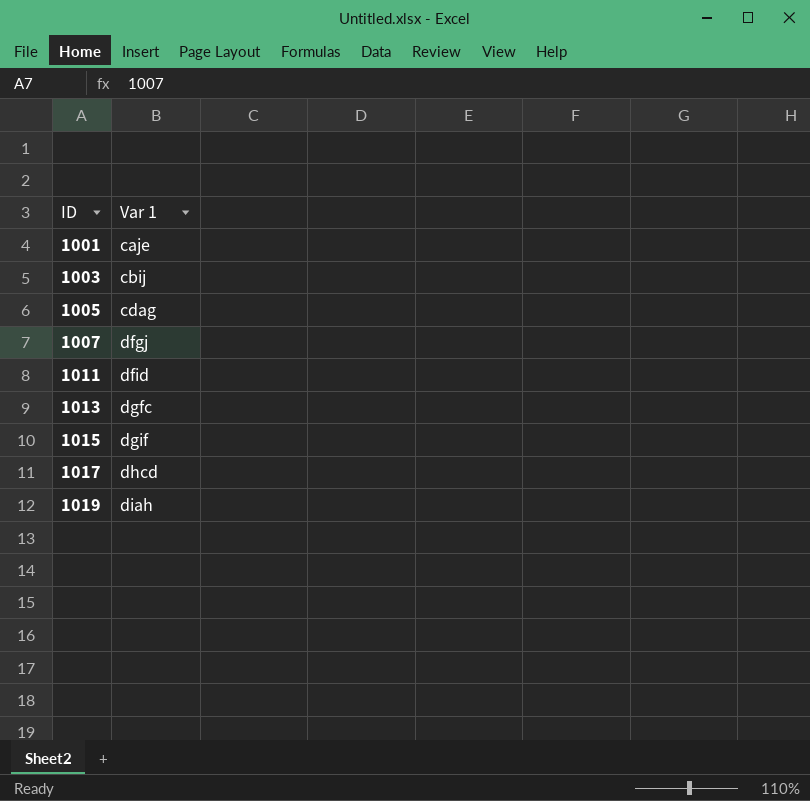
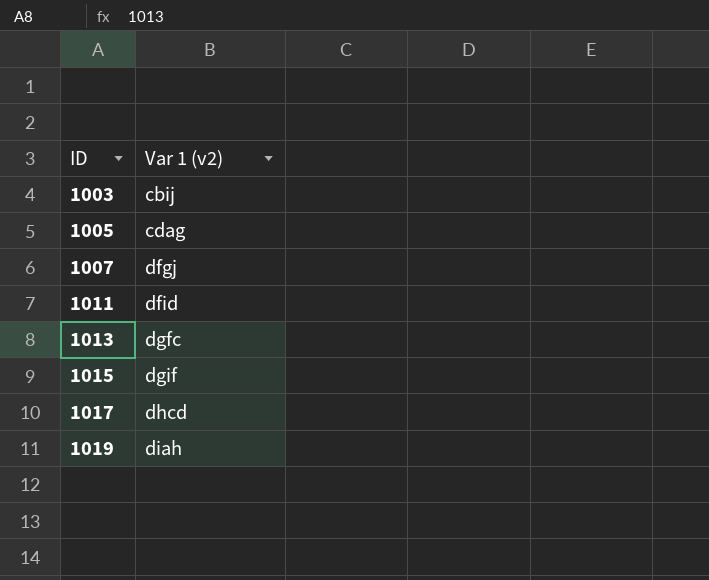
column name: Var 1 -> Var 1 (v2)
row 1001: caje -> none

